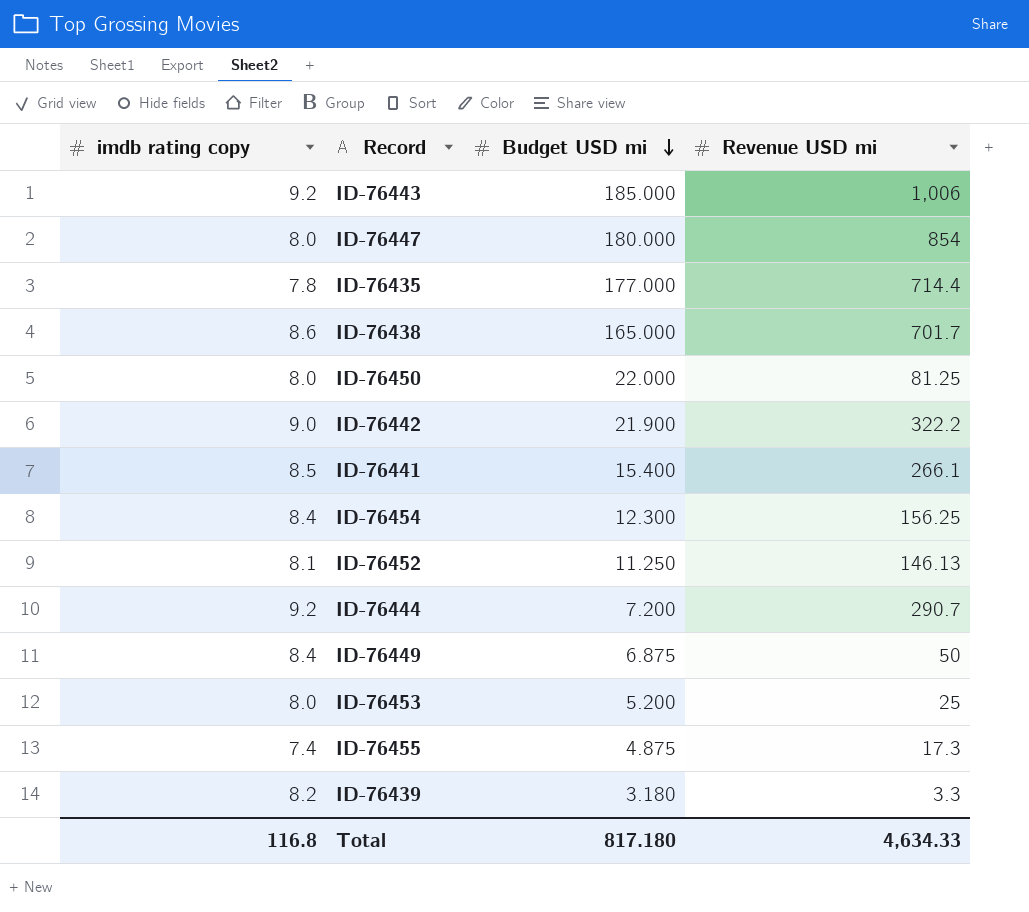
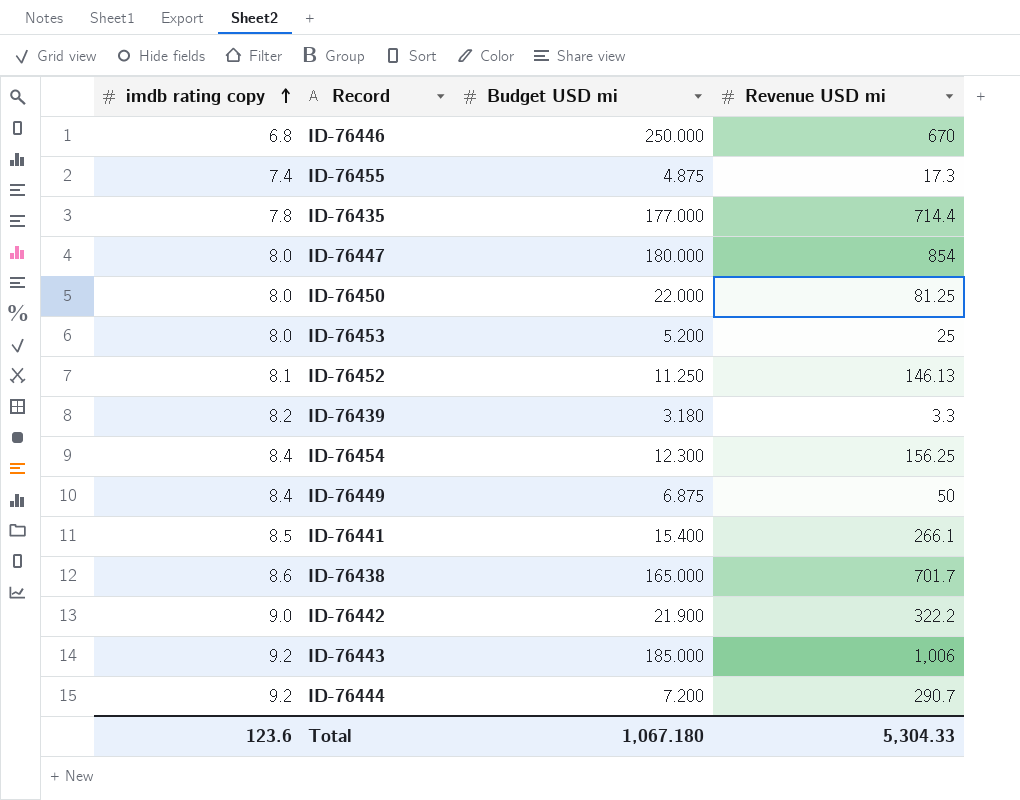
row order: Budget USD mi descending -> imdb rating copy ascending
row ID-76446: none -> 6.8 | 250.000 | 670
Total | imdb rating copy: 116.8 -> 123.6
Total | Budget USD mi: 817.180 -> 1,067.180
Total | Revenue USD mi: 4,634.33 -> 5,304.33

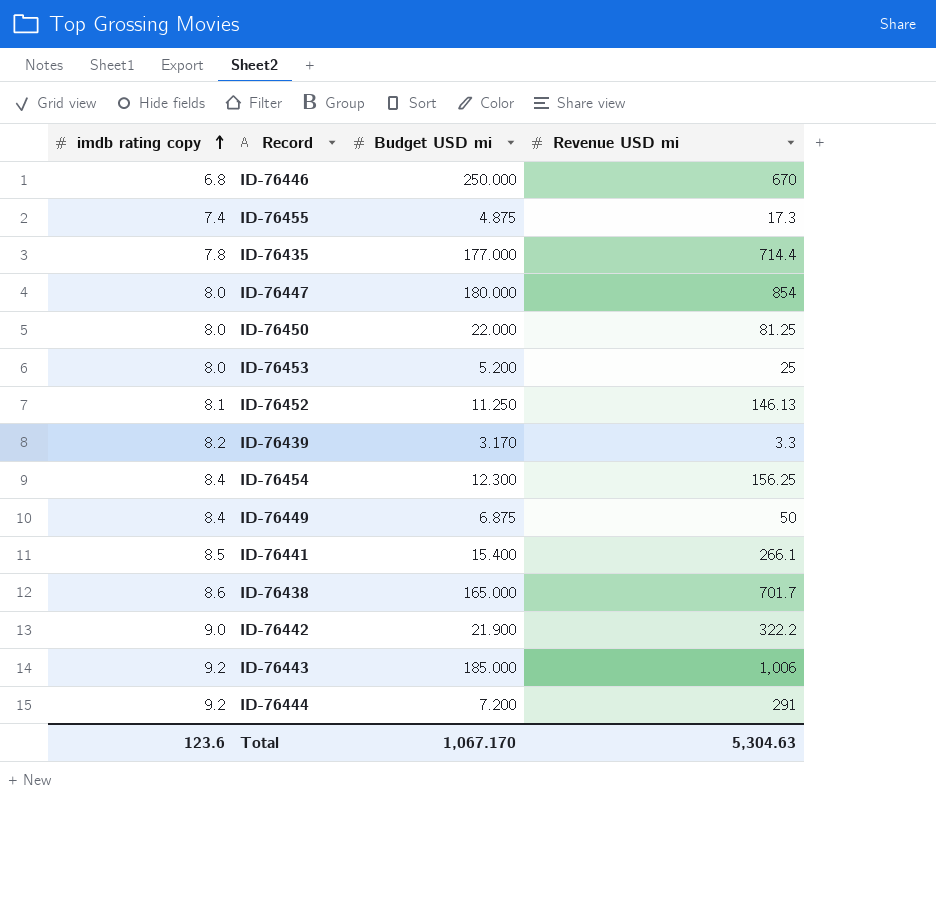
ID-76439 | Budget USD mi: 3.180 -> 3.170
ID-76444 | Revenue USD mi: 290.7 -> 291
Total | Budget USD mi: 1,067.180 -> 1,067.170
Total | Revenue USD mi: 5,304.33 -> 5,304.63

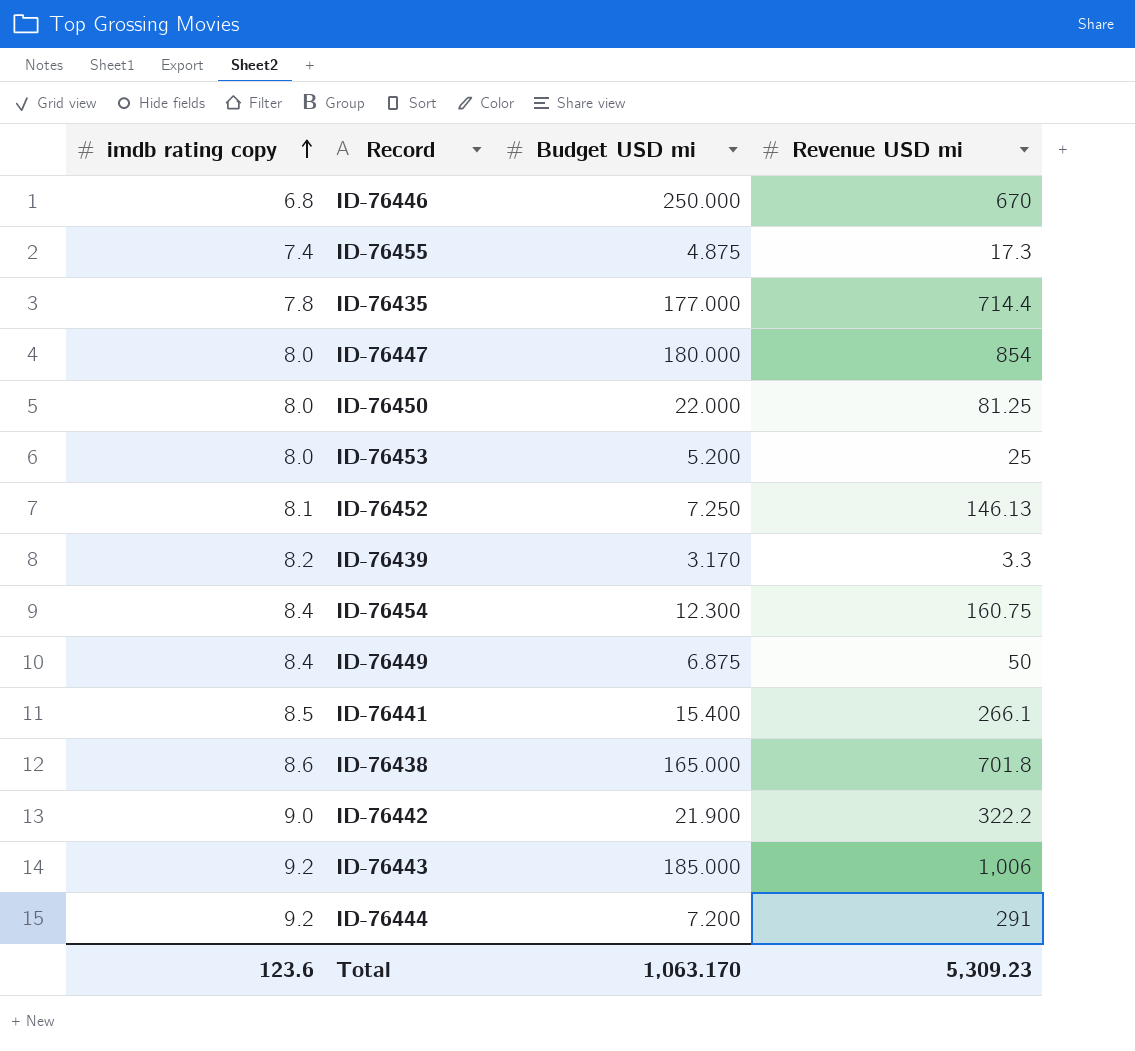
ID-76452 | Budget USD mi: 11.250 -> 7.250
ID-76454 | Revenue USD mi: 156.25 -> 160.75
ID-76438 | Revenue USD mi: 701.7 -> 701.8
Total | Budget USD mi: 1,067.170 -> 1,063.170
Total | Revenue USD mi: 5,304.63 -> 5,309.23

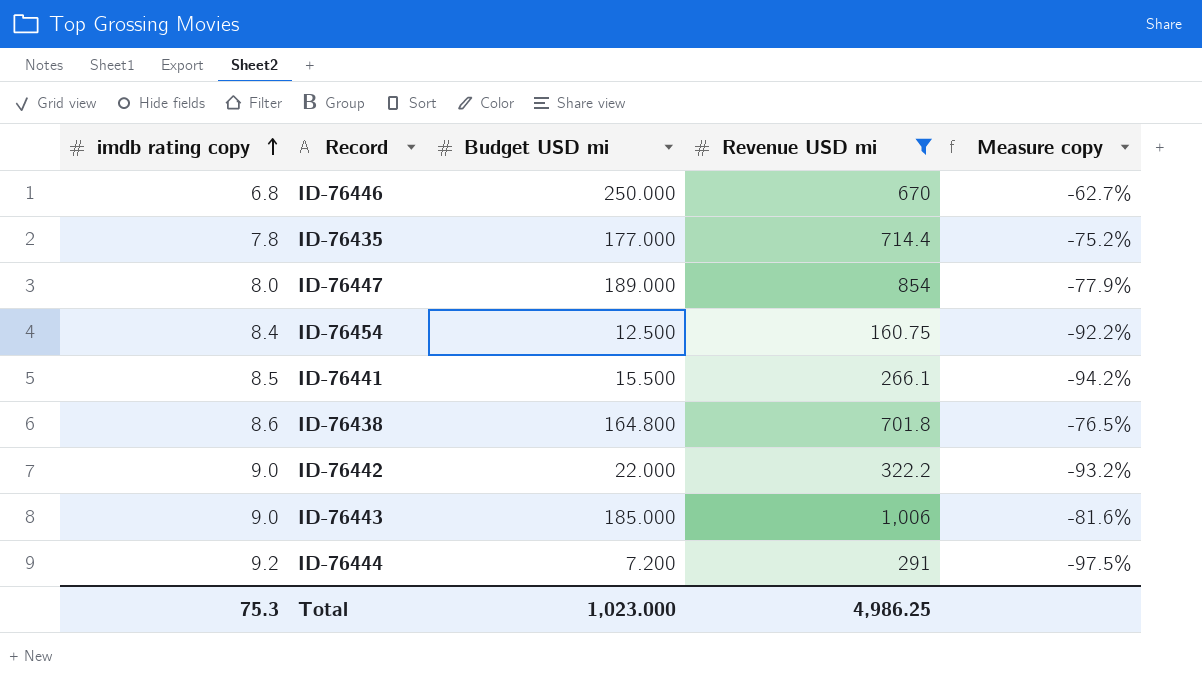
filter: none -> Revenue USD mi >= 160.75
column Measure copy | formula: none -> ([Budget USD mi] - [Revenue USD mi]) / [Revenue USD mi]
ID-76447 | Budget USD mi: 180.000 -> 189.000
ID-76454 | Budget USD mi: 12.300 -> 12.500
ID-76441 | Budget USD mi: 15.400 -> 15.500
ID-76438 | Budget USD mi: 165.000 -> 164.800
ID-76442 | Budget USD mi: 21.900 -> 22.000
ID-76443 | imdb rating copy: 9.2 -> 9.0
Total | imdb rating copy: 123.6 -> 75.3
Total | Budget USD mi: 1,063.170 -> 1,023.000
Total | Revenue USD mi: 5,309.23 -> 4,986.25

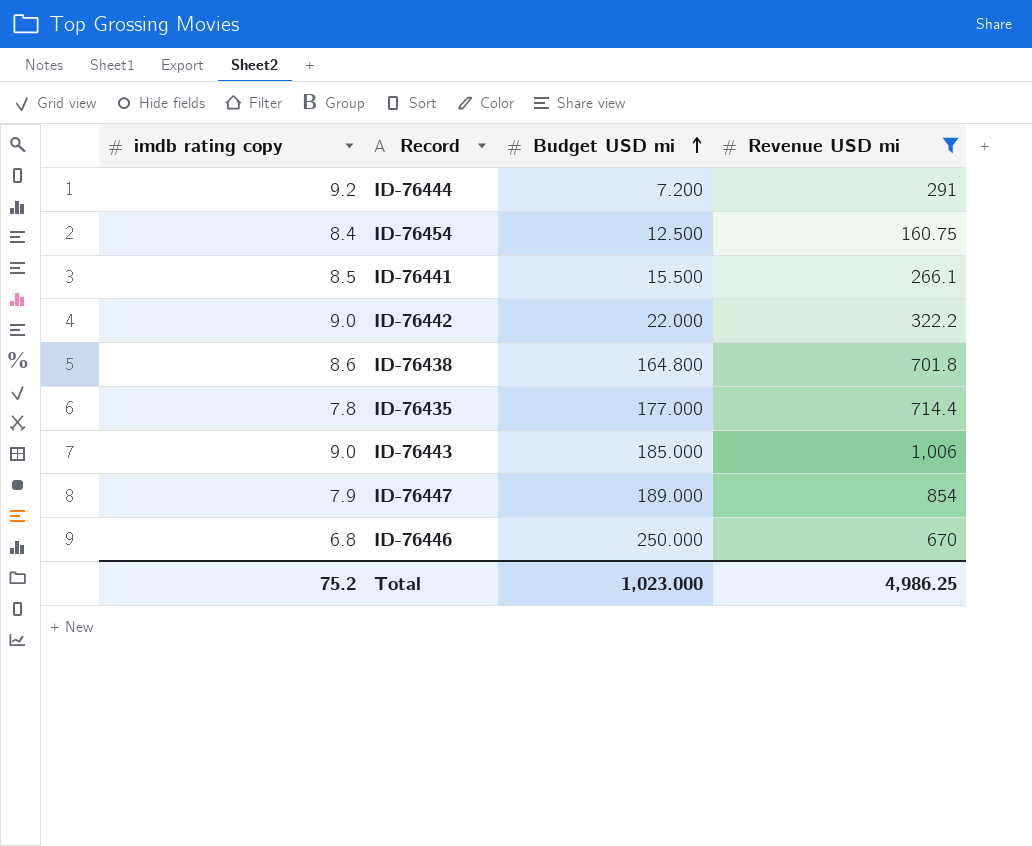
row order: imdb rating copy ascending -> Budget USD mi ascending
column Measure copy | formula: ([Budget USD mi] - [Revenue USD mi]) / [Revenue USD mi] -> none
ID-76447 | imdb rating copy: 8.0 -> 7.9
Total | imdb rating copy: 75.3 -> 75.2

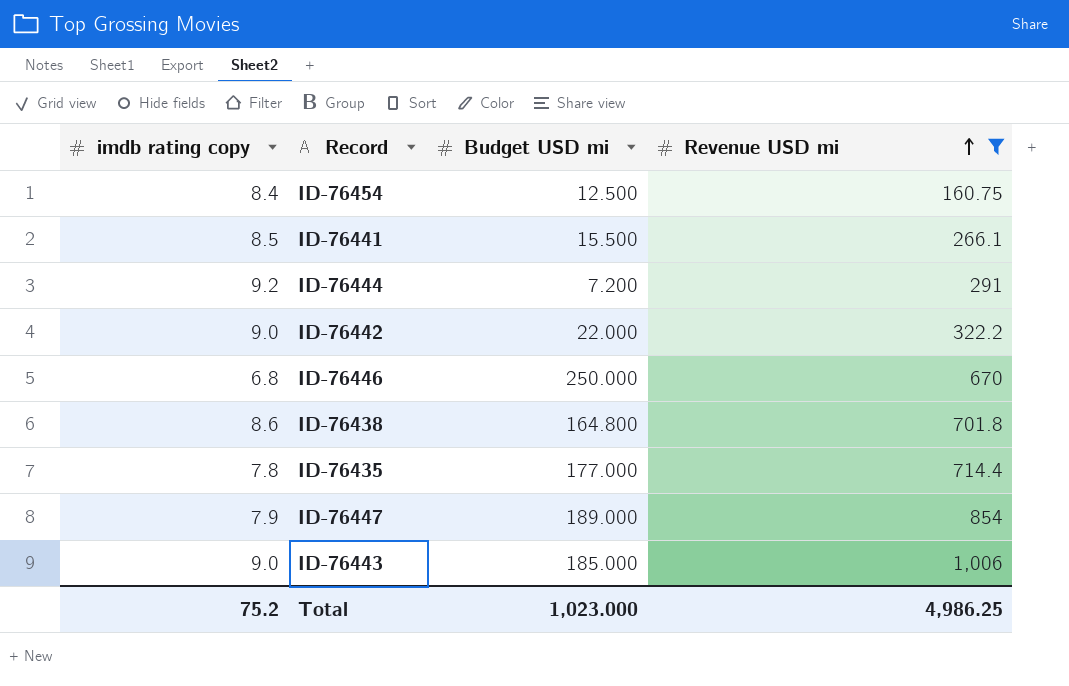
row order: Budget USD mi ascending -> Revenue USD mi ascending

